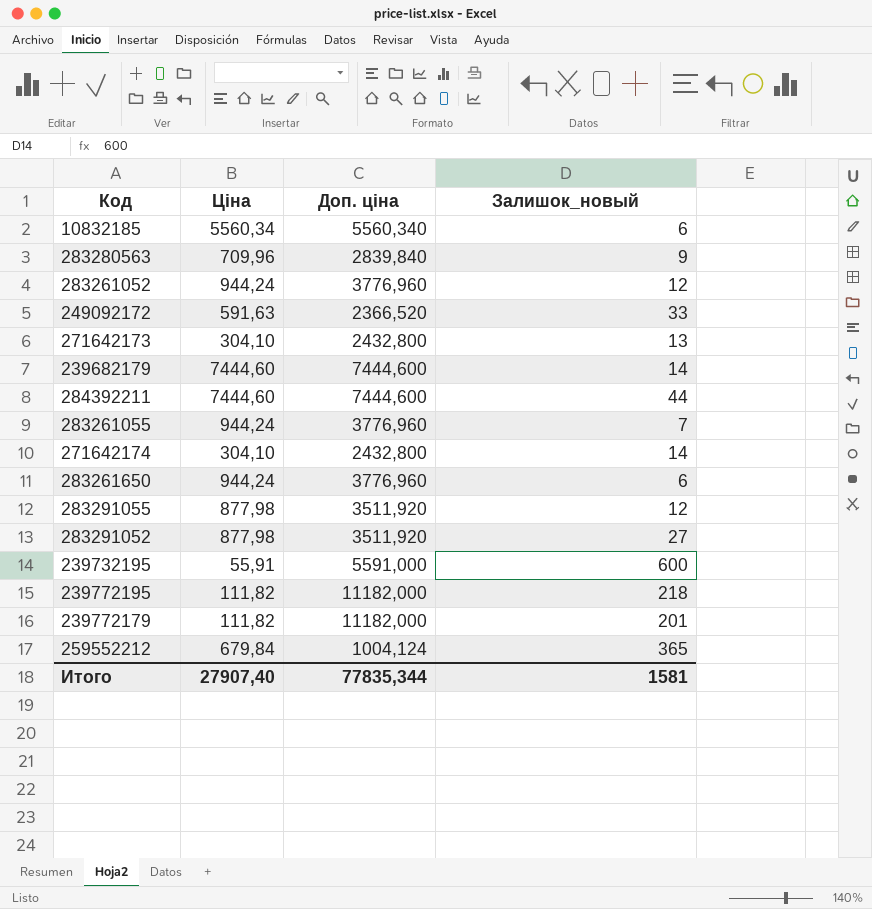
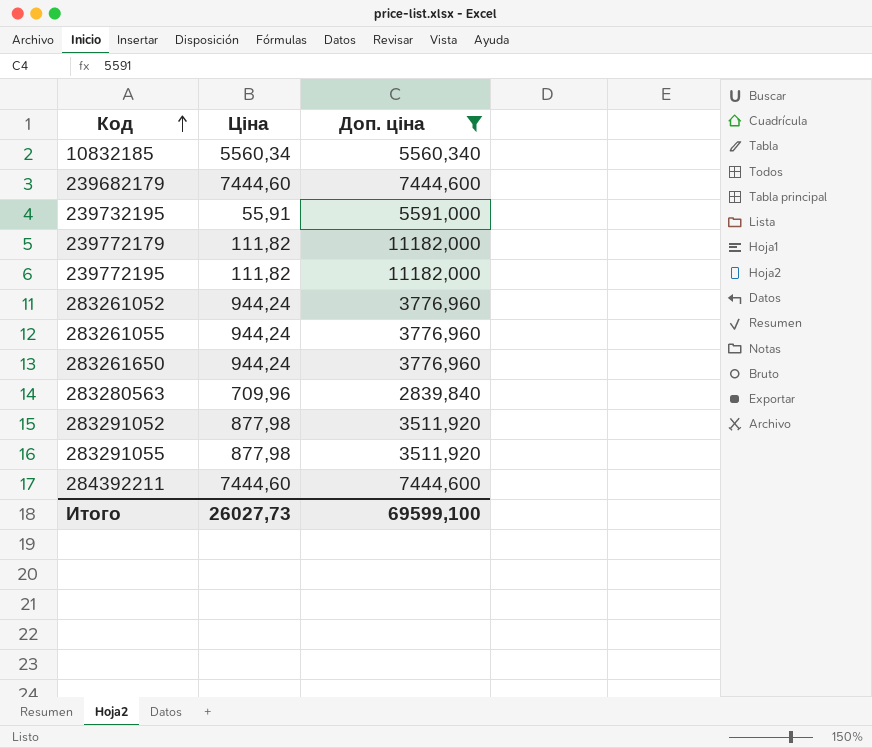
filter: none -> Доп. ціна >= 2839,840
row order: none -> Код ascending
column Залишок_новый | position: 4 -> none
Итого | Ціна: 27907,40 -> 26027,73
Итого | Доп. ціна: 77835,344 -> 69599,100

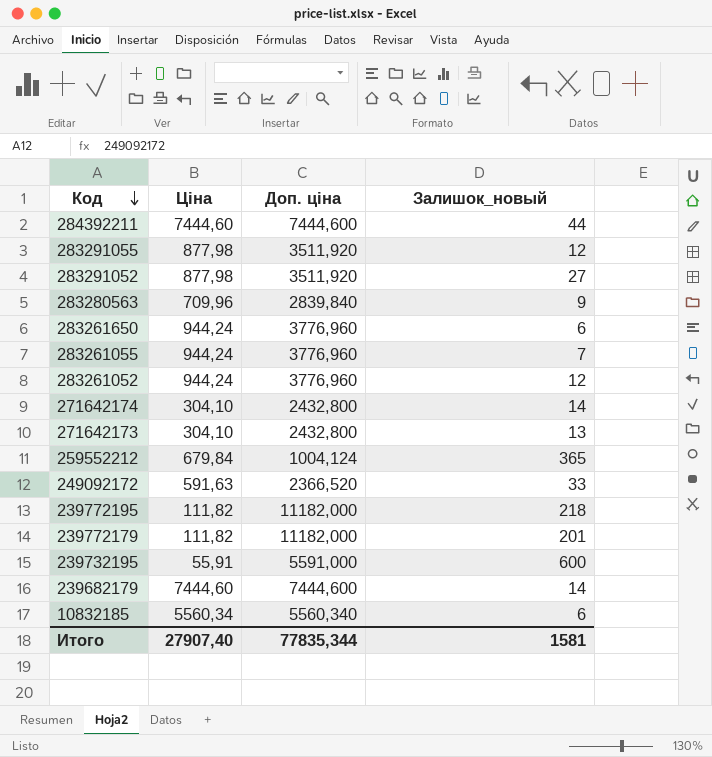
filter: Доп. ціна >= 2839,840 -> none
row order: Код ascending -> Код descending
column Залишок_новый | position: none -> 4
Итого | Ціна: 26027,73 -> 27907,40
Итого | Доп. ціна: 69599,100 -> 77835,344

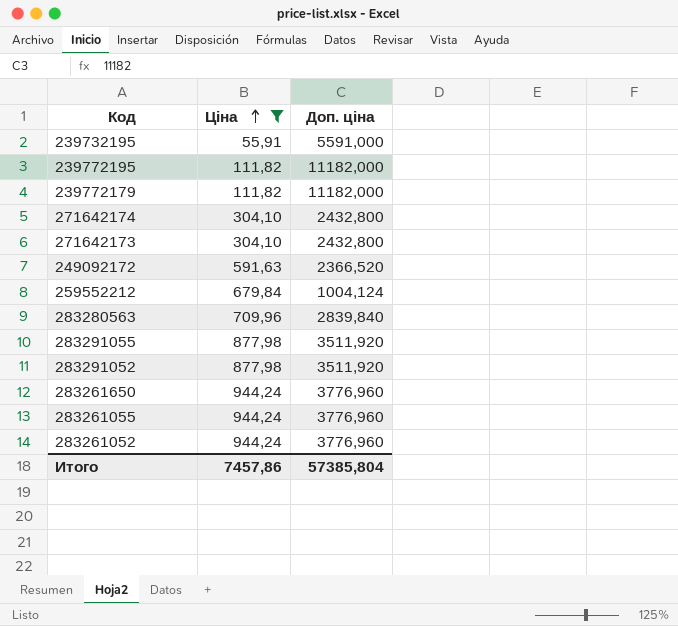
filter: none -> Ціна <= 944,24
row order: Код descending -> Ціна ascending
column Залишок_новый | position: 4 -> none
Итого | Ціна: 27907,40 -> 7457,86
Итого | Доп. ціна: 77835,344 -> 57385,804

